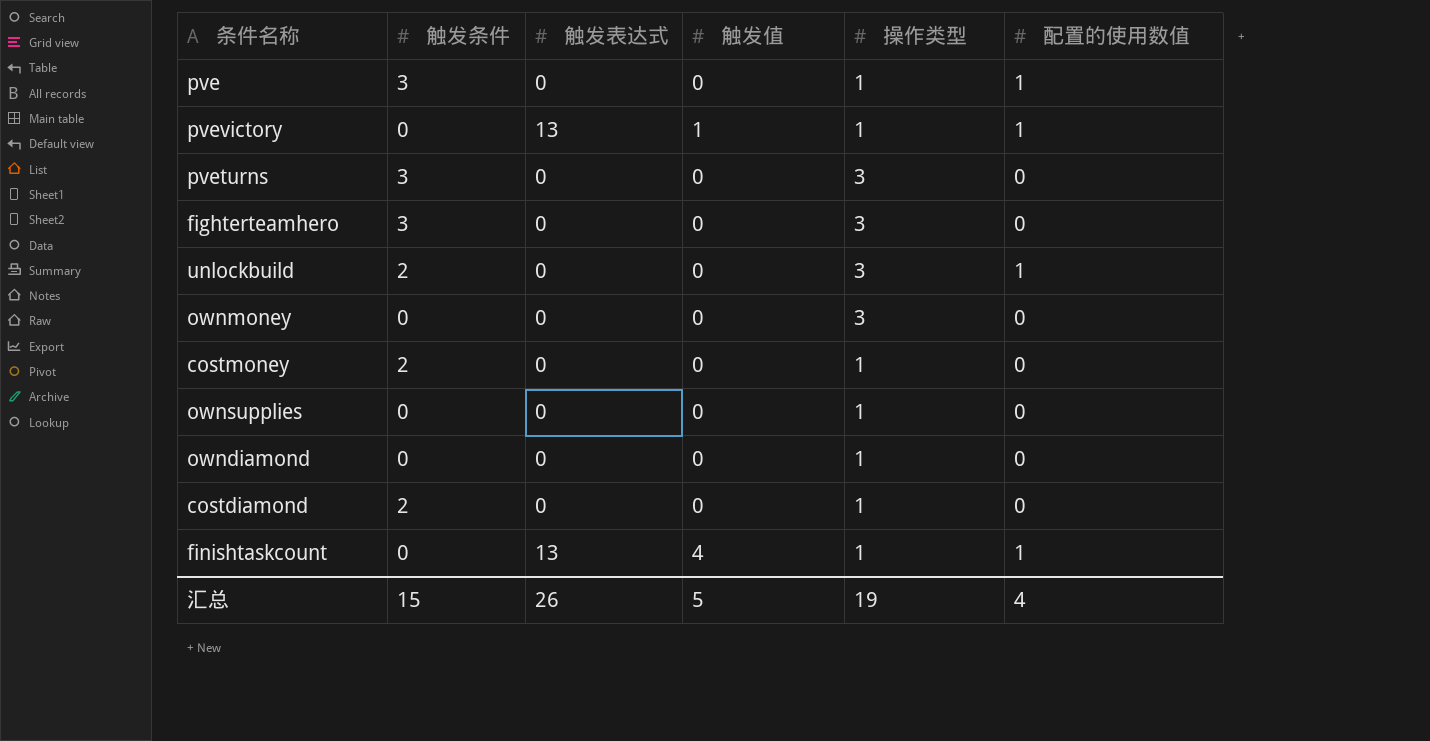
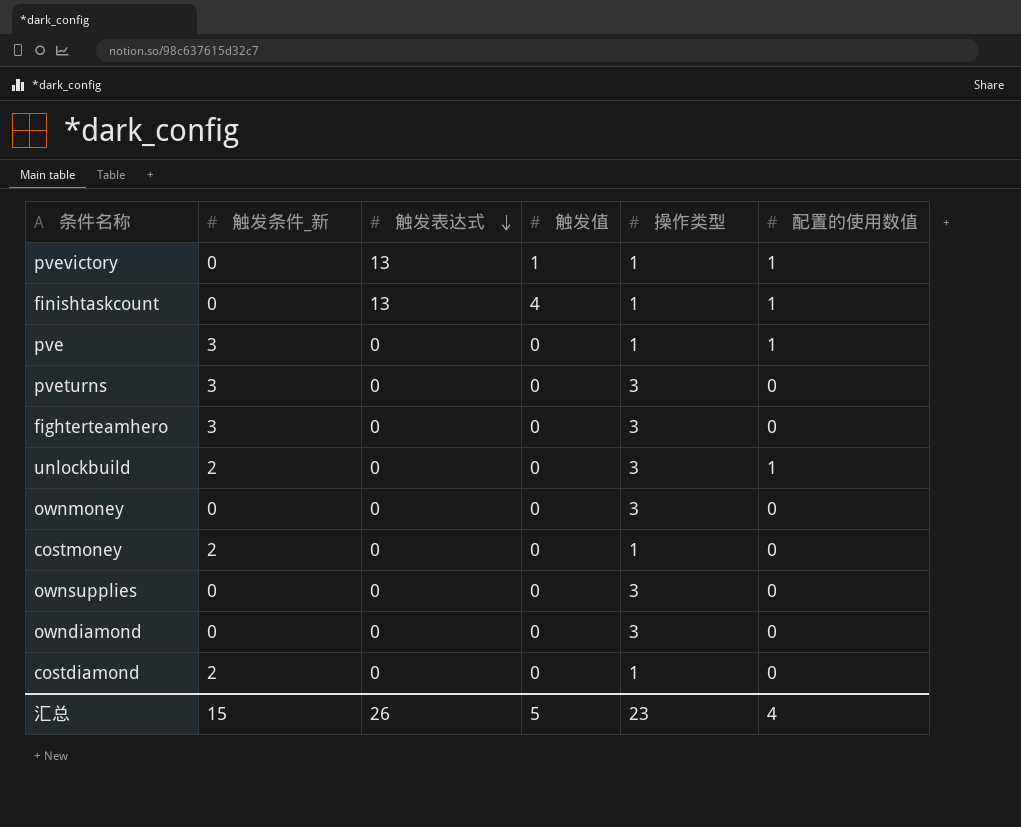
row order: none -> 触发表达式 descending
column name: 触发条件 -> 触发条件_新
ownsupplies | 操作类型: 1 -> 3
owndiamond | 操作类型: 1 -> 3
汇总 | 操作类型: 19 -> 23

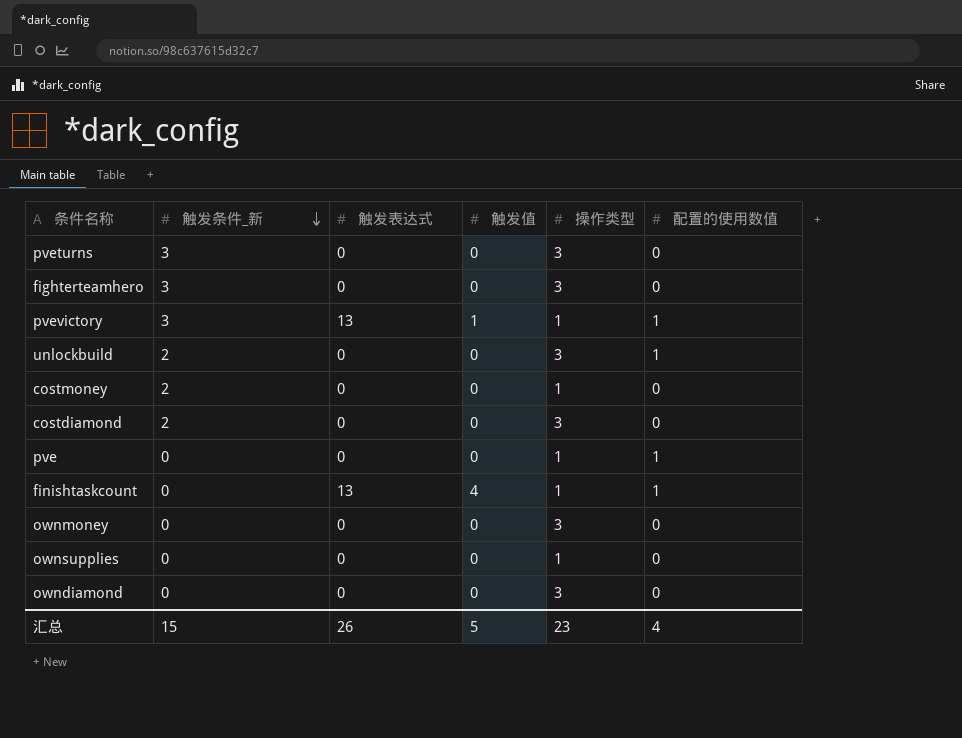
row order: 触发表达式 descending -> 触发条件_新 descending
pvevictory | 触发条件_新: 0 -> 3
costdiamond | 操作类型: 1 -> 3
pve | 触发条件_新: 3 -> 0
ownsupplies | 操作类型: 3 -> 1

